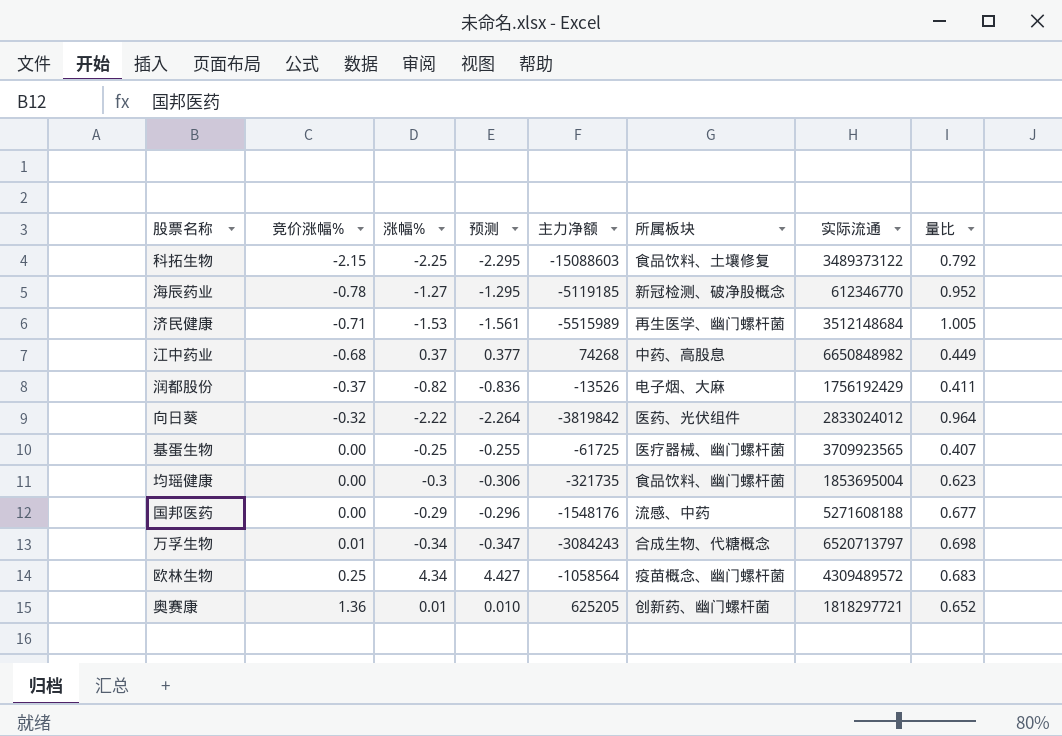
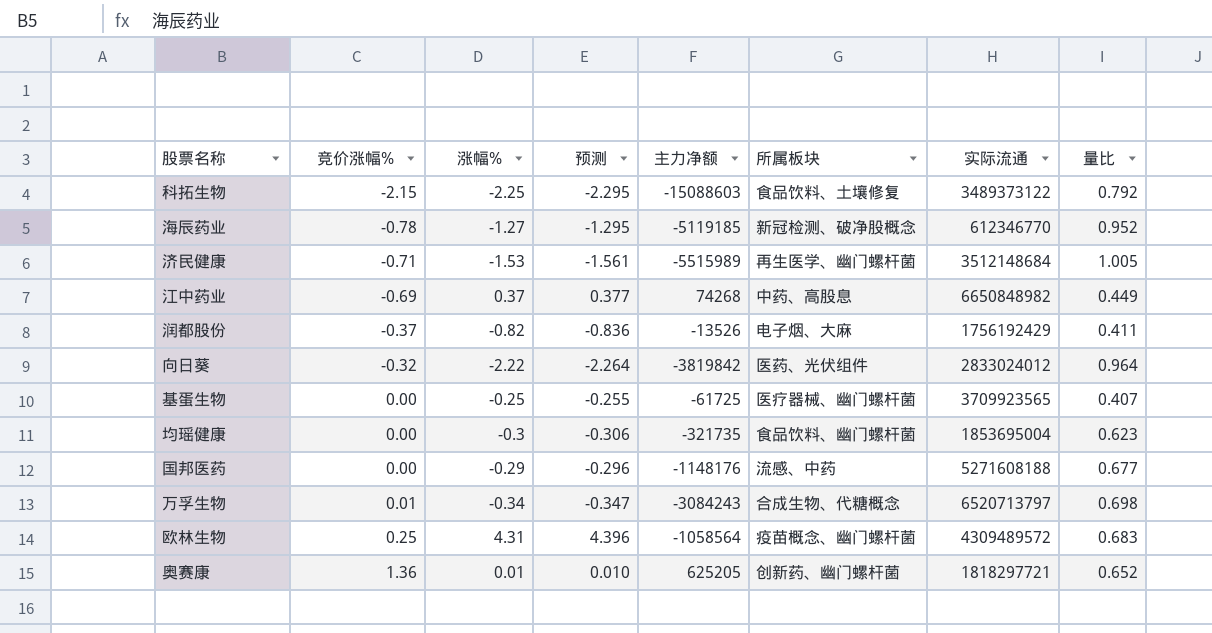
江中药业 | 竞价涨幅%: -0.68 -> -0.69
国邦医药 | 主力净额: -1548176 -> -1148176
欧林生物 | 涨幅%: 4.34 -> 4.31
欧林生物 | 预测: 4.427 -> 4.396

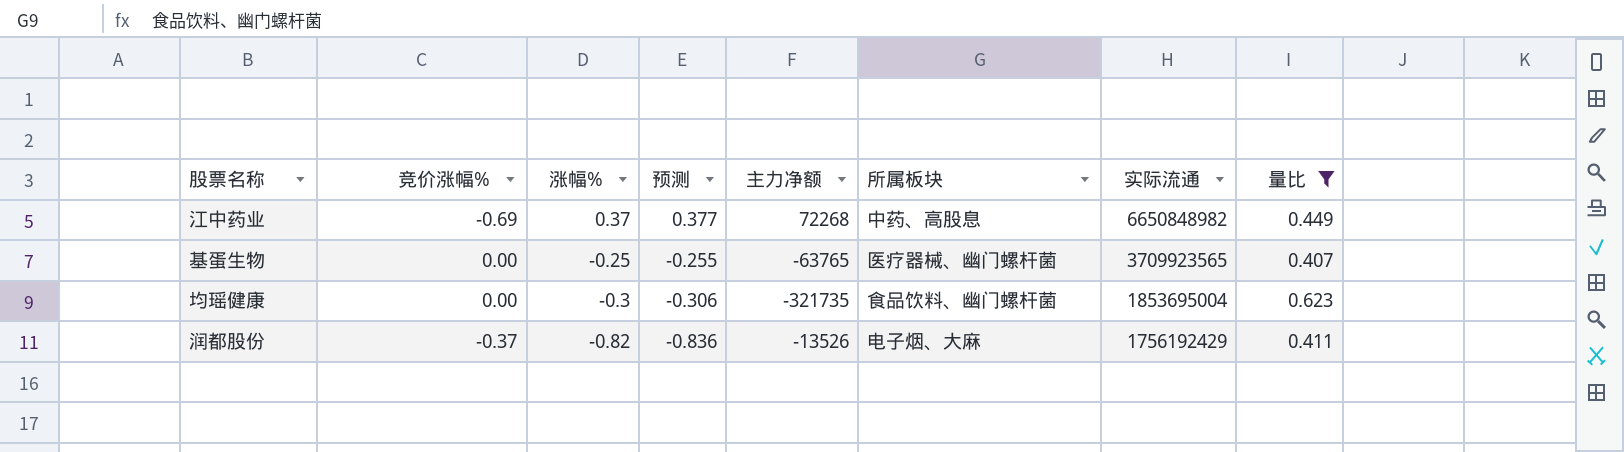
filter: none -> 量比 <= 0.623
row order: 竞价涨幅% ascending -> 涨幅% descending
江中药业 | 主力净额: 74268 -> 72268
基蛋生物 | 主力净额: -61725 -> -63765

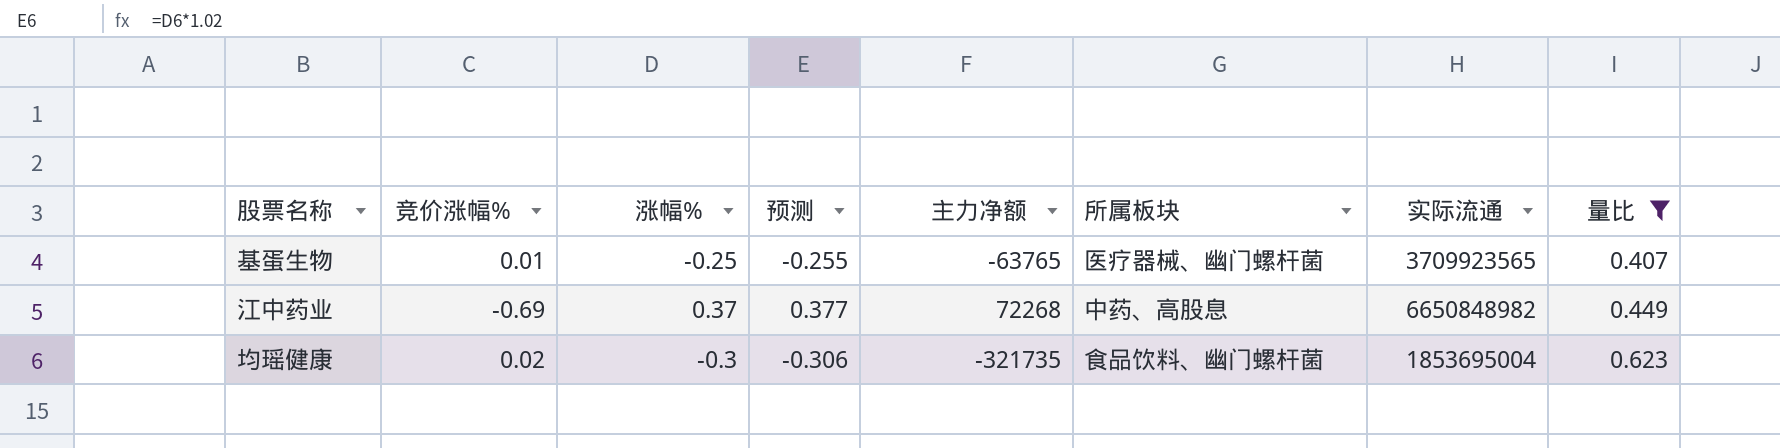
row order: 涨幅% descending -> 量比 ascending
row 润都股份: -0.37 | -0.82 | -0.836 | -13526 | 电子烟、大麻 | 1756192429 | 0.411 -> none
基蛋生物 | 竞价涨幅%: 0.00 -> 0.01
均瑶健康 | 竞价涨幅%: 0.00 -> 0.02

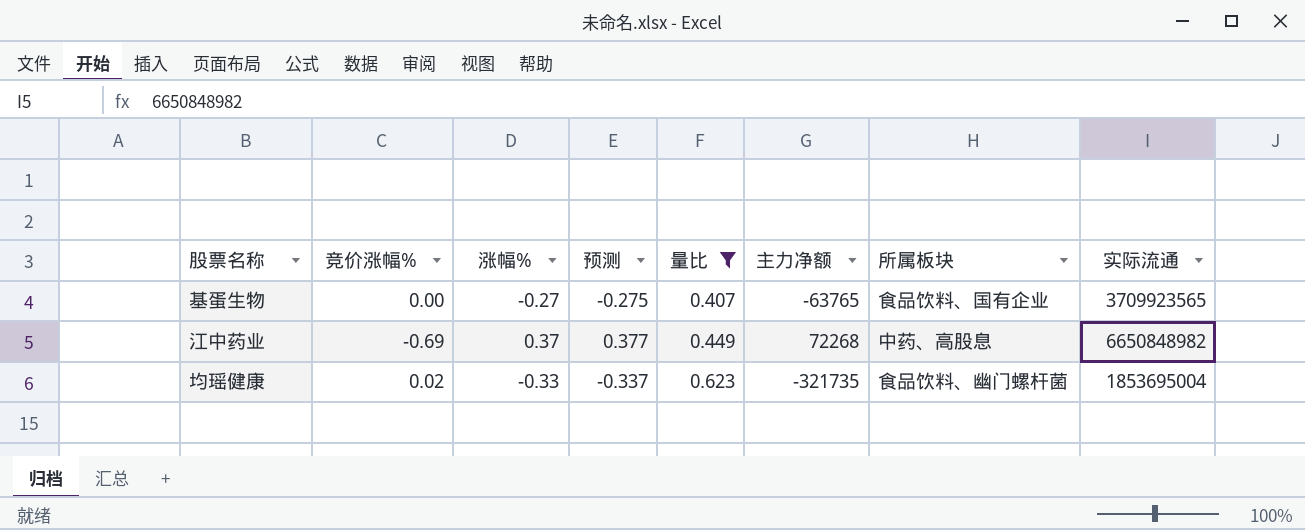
column 量比 | position: 8 -> 5
基蛋生物 | 竞价涨幅%: 0.01 -> 0.00
基蛋生物 | 涨幅%: -0.25 -> -0.27
基蛋生物 | 预测: -0.255 -> -0.275
基蛋生物 | 所属板块: 医疗器械、幽门螺杆菌 -> 食品饮料、国有企业
均瑶健康 | 涨幅%: -0.3 -> -0.33
均瑶健康 | 预测: -0.306 -> -0.337

